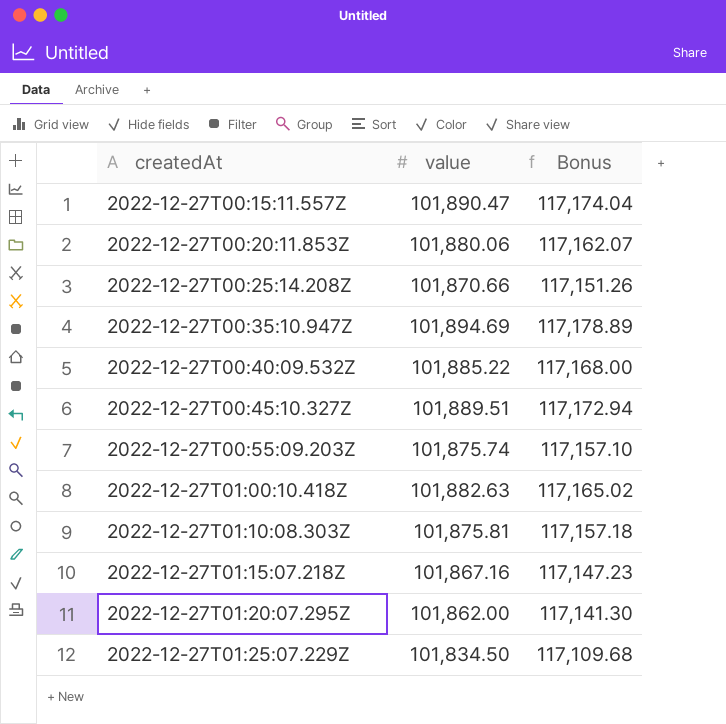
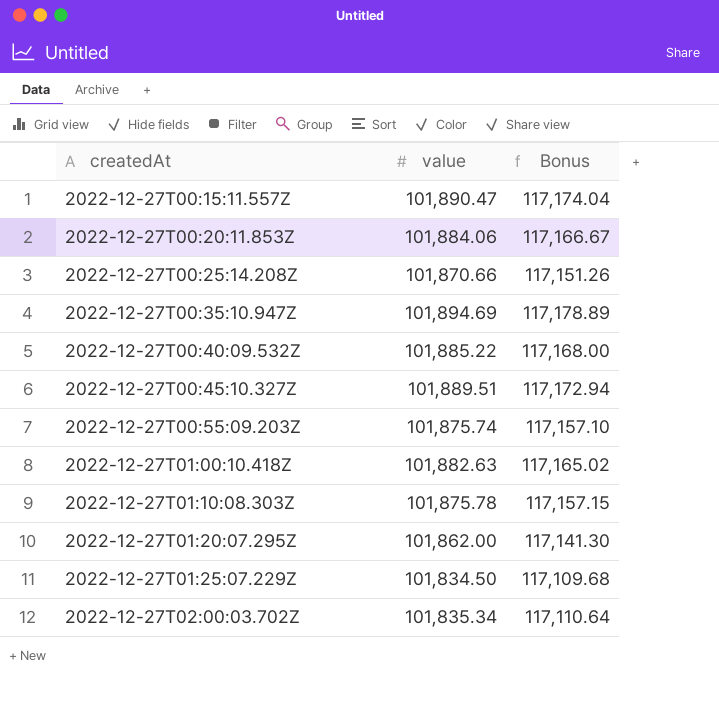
row 2022-12-27T01:15:07.218Z: 101,867.16 | 117,147.23 -> none
2022-12-27T00:20:11.853Z | value: 101,880.06 -> 101,884.06
2022-12-27T00:20:11.853Z | Bonus: 117,162.07 -> 117,166.67
2022-12-27T01:10:08.303Z | value: 101,875.81 -> 101,875.78
2022-12-27T01:10:08.303Z | Bonus: 117,157.18 -> 117,157.15
row 2022-12-27T02:00:03.702Z: none -> 101,835.34 | 117,110.64

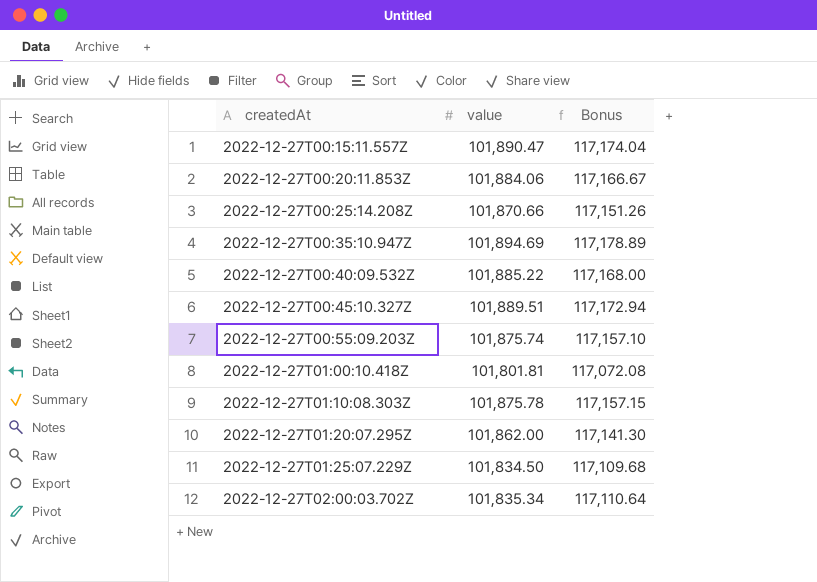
2022-12-27T01:00:10.418Z | value: 101,882.63 -> 101,801.81
2022-12-27T01:00:10.418Z | Bonus: 117,165.02 -> 117,072.08

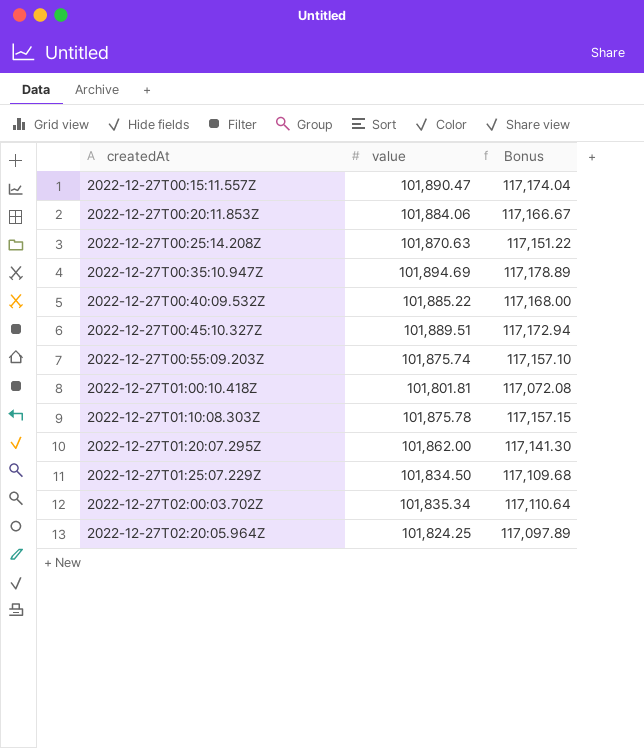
2022-12-27T00:25:14.208Z | value: 101,870.66 -> 101,870.63
2022-12-27T00:25:14.208Z | Bonus: 117,151.26 -> 117,151.22
row 2022-12-27T02:20:05.964Z: none -> 101,824.25 | 117,097.89

